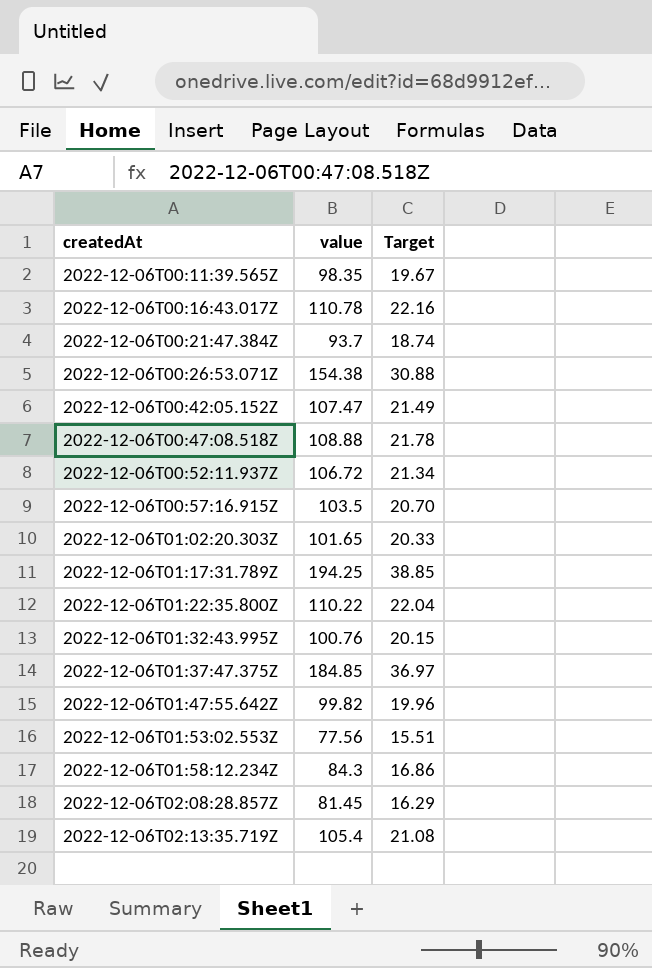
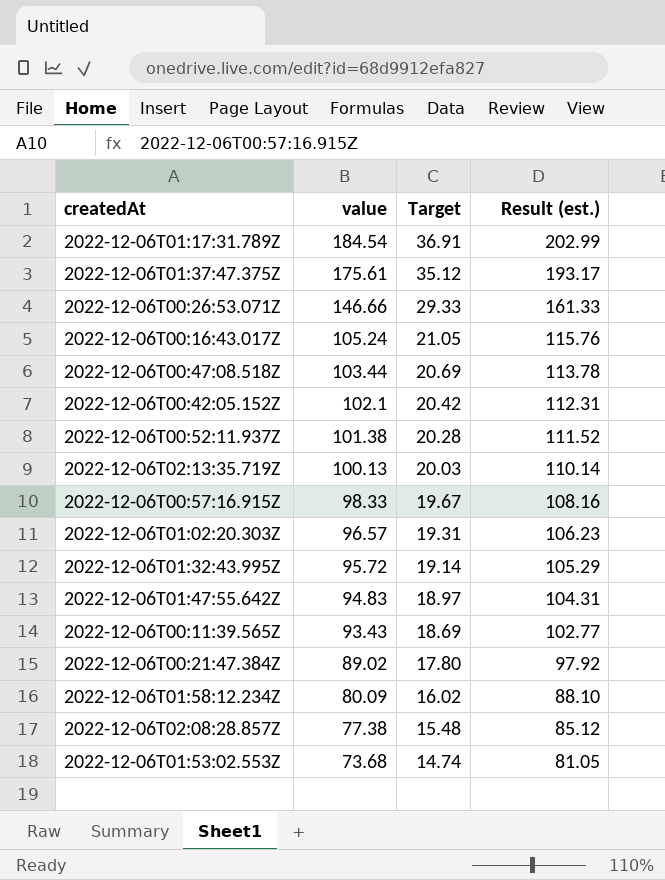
row order: createdAt ascending -> value descending
column Result (est.) | formula: none -> [value] * 1.1
row 2022-12-06T01:22:35.800Z: 110.22 | 22.04 -> none
2022-12-06T01:17:31.789Z | value: 194.25 -> 184.54
2022-12-06T01:17:31.789Z | Target: 38.85 -> 36.91
2022-12-06T01:37:47.375Z | value: 184.85 -> 175.61
2022-12-06T01:37:47.375Z | Target: 36.97 -> 35.12
2022-12-06T00:26:53.071Z | value: 154.38 -> 146.66
2022-12-06T00:26:53.071Z | Target: 30.88 -> 29.33
2022-12-06T00:16:43.017Z | value: 110.78 -> 105.24
2022-12-06T00:16:43.017Z | Target: 22.16 -> 21.05
2022-12-06T00:47:08.518Z | value: 108.88 -> 103.44
2022-12-06T00:47:08.518Z | Target: 21.78 -> 20.69
2022-12-06T00:42:05.152Z | value: 107.47 -> 102.1
2022-12-06T00:42:05.152Z | Target: 21.49 -> 20.42
2022-12-06T00:52:11.937Z | value: 106.72 -> 101.38
2022-12-06T00:52:11.937Z | Target: 21.34 -> 20.28
2022-12-06T02:13:35.719Z | value: 105.4 -> 100.13
2022-12-06T02:13:35.719Z | Target: 21.08 -> 20.03
2022-12-06T00:57:16.915Z | value: 103.5 -> 98.33
2022-12-06T00:57:16.915Z | Target: 20.70 -> 19.67
2022-12-06T01:02:20.303Z | value: 101.65 -> 96.57
2022-12-06T01:02:20.303Z | Target: 20.33 -> 19.31
2022-12-06T01:32:43.995Z | value: 100.76 -> 95.72
2022-12-06T01:32:43.995Z | Target: 20.15 -> 19.14
2022-12-06T01:47:55.642Z | value: 99.82 -> 94.83
2022-12-06T01:47:55.642Z | Target: 19.96 -> 18.97
2022-12-06T00:11:39.565Z | value: 98.35 -> 93.43
2022-12-06T00:11:39.565Z | Target: 19.67 -> 18.69
2022-12-06T00:21:47.384Z | value: 93.7 -> 89.02
2022-12-06T00:21:47.384Z | Target: 18.74 -> 17.80
2022-12-06T01:58:12.234Z | value: 84.3 -> 80.09
2022-12-06T01:58:12.234Z | Target: 16.86 -> 16.02
2022-12-06T02:08:28.857Z | value: 81.45 -> 77.38
2022-12-06T02:08:28.857Z | Target: 16.29 -> 15.48
2022-12-06T01:53:02.553Z | value: 77.56 -> 73.68
2022-12-06T01:53:02.553Z | Target: 15.51 -> 14.74

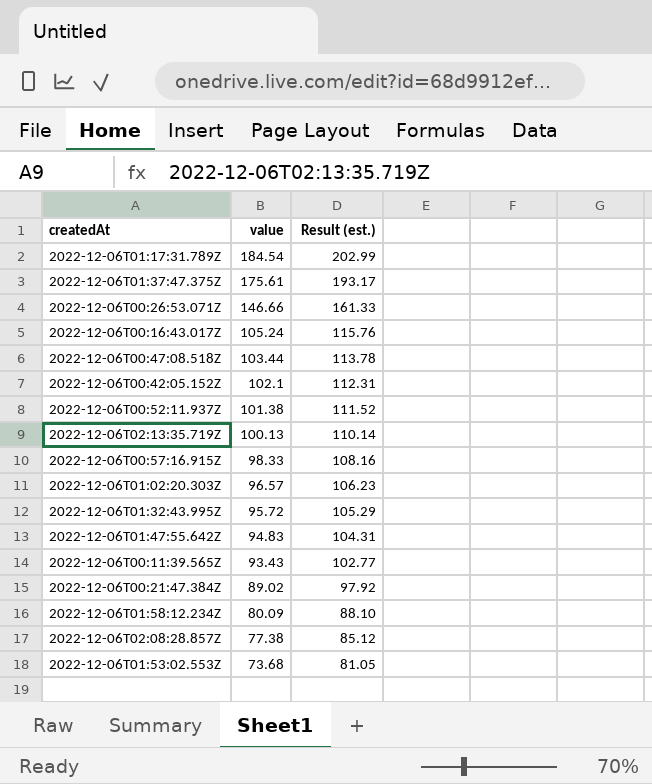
column Target | formula: [value] * 0.2 -> none

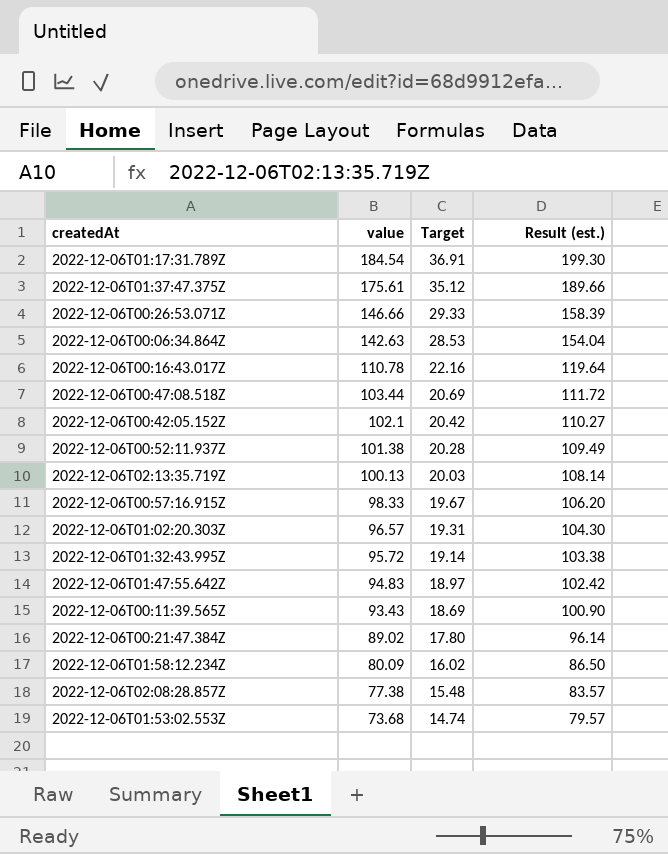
column Target | formula: none -> [value] * 0.2
column Result (est.) | formula: [value] * 1.1 -> [value] * 1.08
row 2022-12-06T00:06:34.864Z: none -> 142.63 | 28.53 | 154.04
2022-12-06T00:16:43.017Z | value: 105.24 -> 110.78

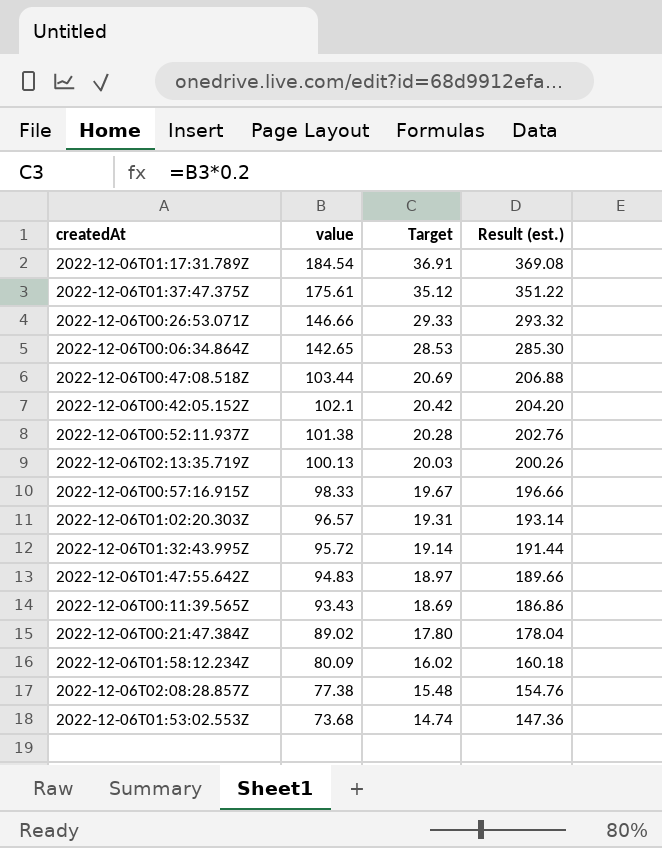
column Result (est.) | formula: [value] * 1.08 -> [value] * 2
row 2022-12-06T00:16:43.017Z: 110.78 | 22.16 | 119.64 -> none
2022-12-06T00:06:34.864Z | value: 142.63 -> 142.65

